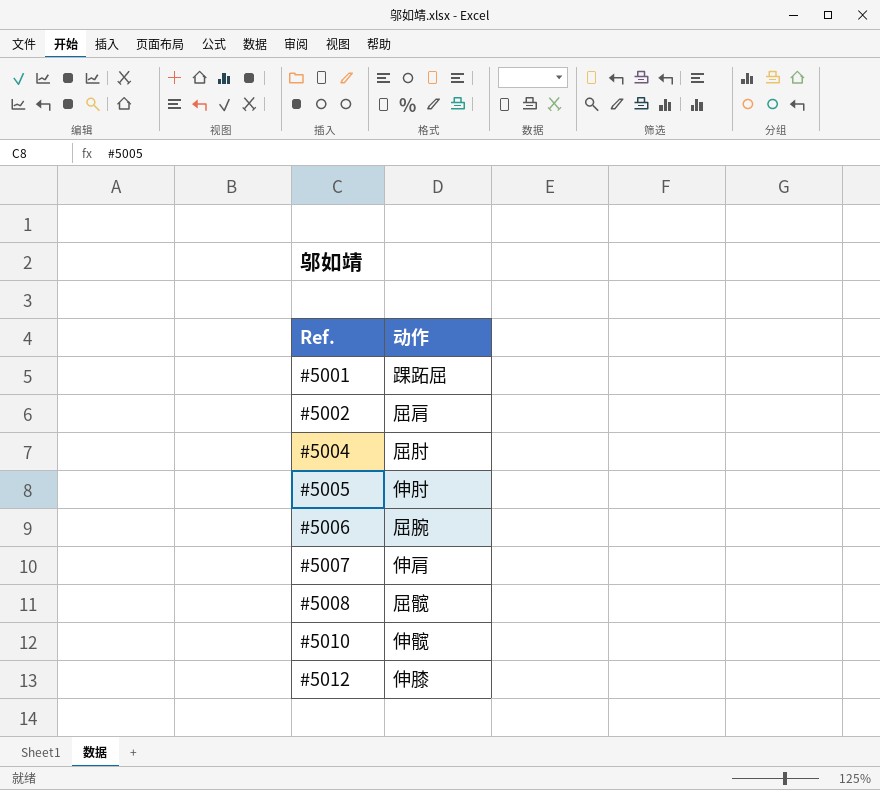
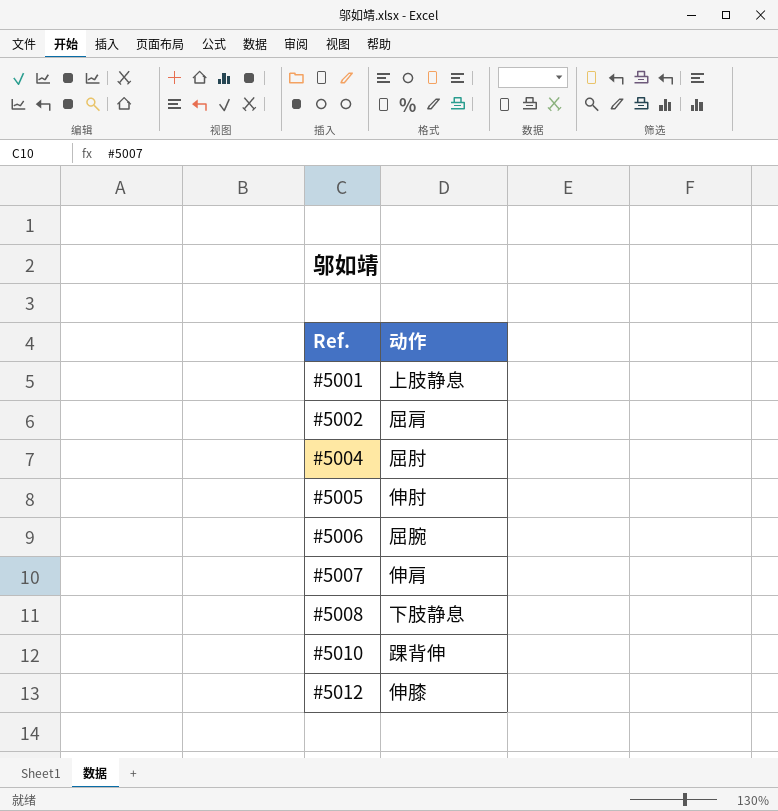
#5001 | 动作: 踝跖屈 -> 上肢静息
#5008 | 动作: 屈髋 -> 下肢静息
#5010 | 动作: 伸髋 -> 踝背伸

